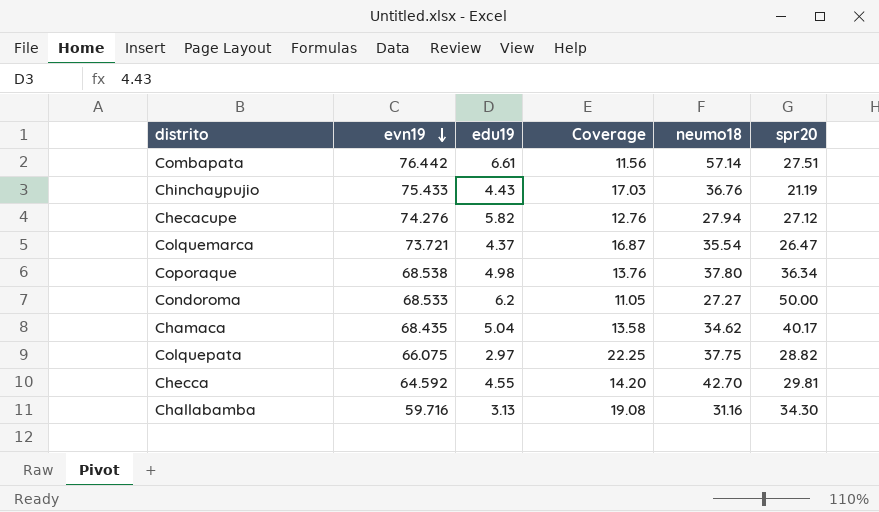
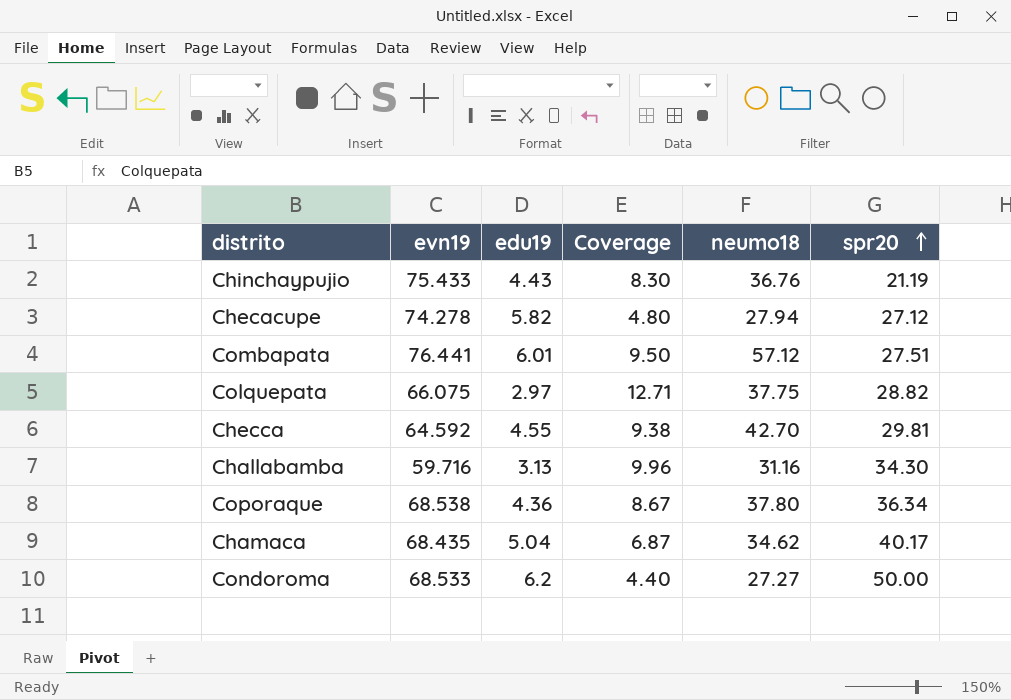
row order: evn19 descending -> spr20 ascending
column Coverage | formula: [evn19] / [edu19] -> [neumo18] / [edu19]
row Colquemarca: 73.721 | 4.37 | 16.87 | 35.54 | 26.47 -> none
Checacupe | evn19: 74.276 -> 74.278
Combapata | evn19: 76.442 -> 76.441
Combapata | edu19: 6.61 -> 6.01
Combapata | neumo18: 57.14 -> 57.12
Coporaque | edu19: 4.98 -> 4.36

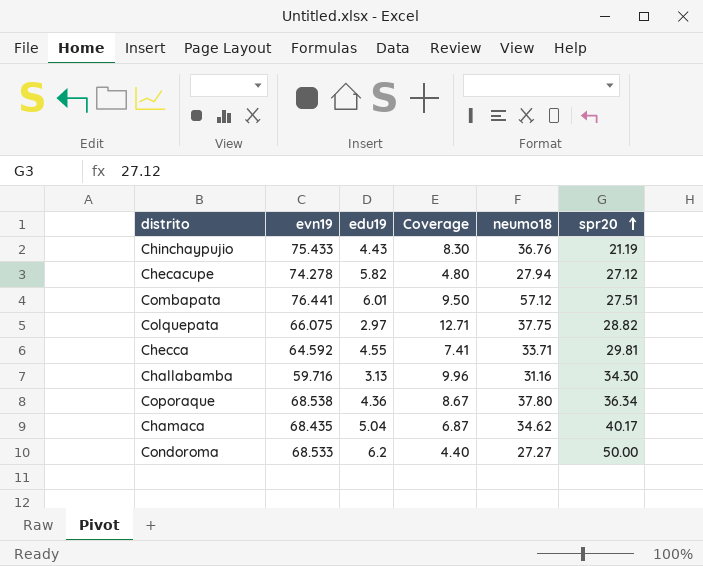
Checca | Coverage: 9.38 -> 7.41
Checca | neumo18: 42.70 -> 33.71

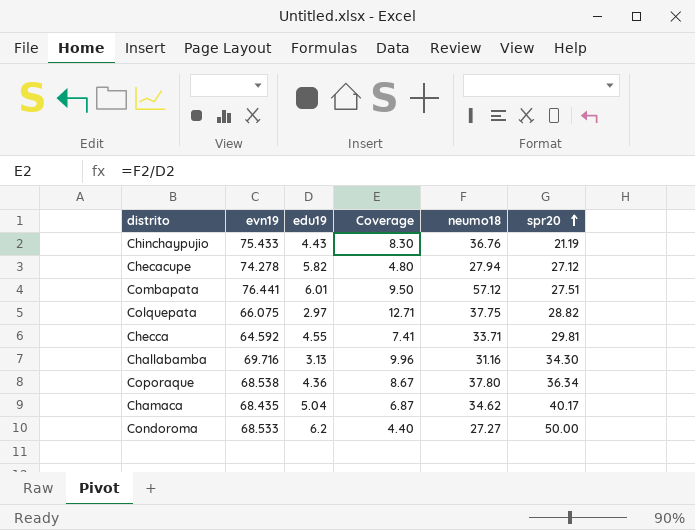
Challabamba | evn19: 59.716 -> 69.716

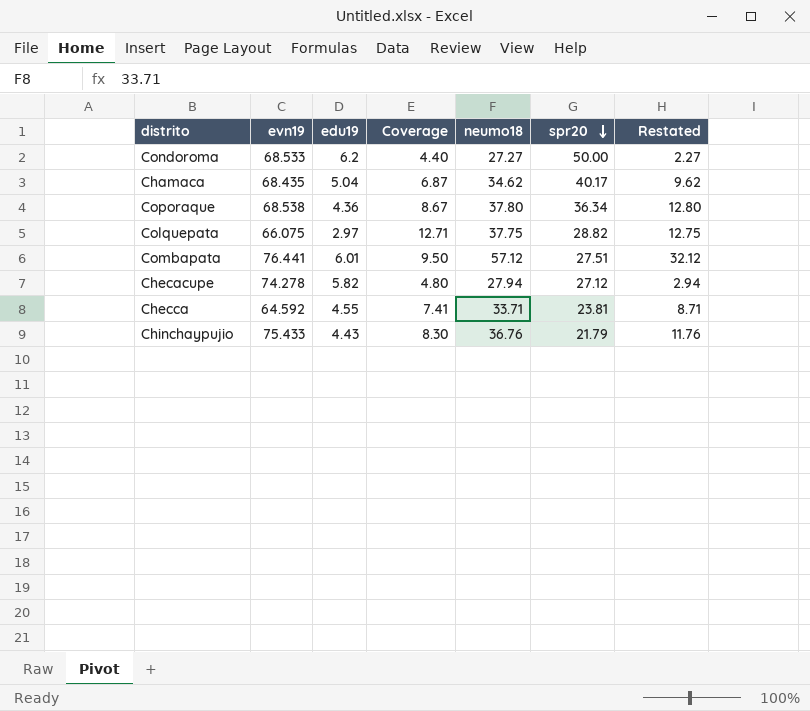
row order: spr20 ascending -> spr20 descending
column Restated | formula: none -> [neumo18] - 25
row Challabamba: 69.716 | 3.13 | 9.96 | 31.16 | 34.30 -> none
Checca | spr20: 29.81 -> 23.81
Chinchaypujio | spr20: 21.19 -> 21.79

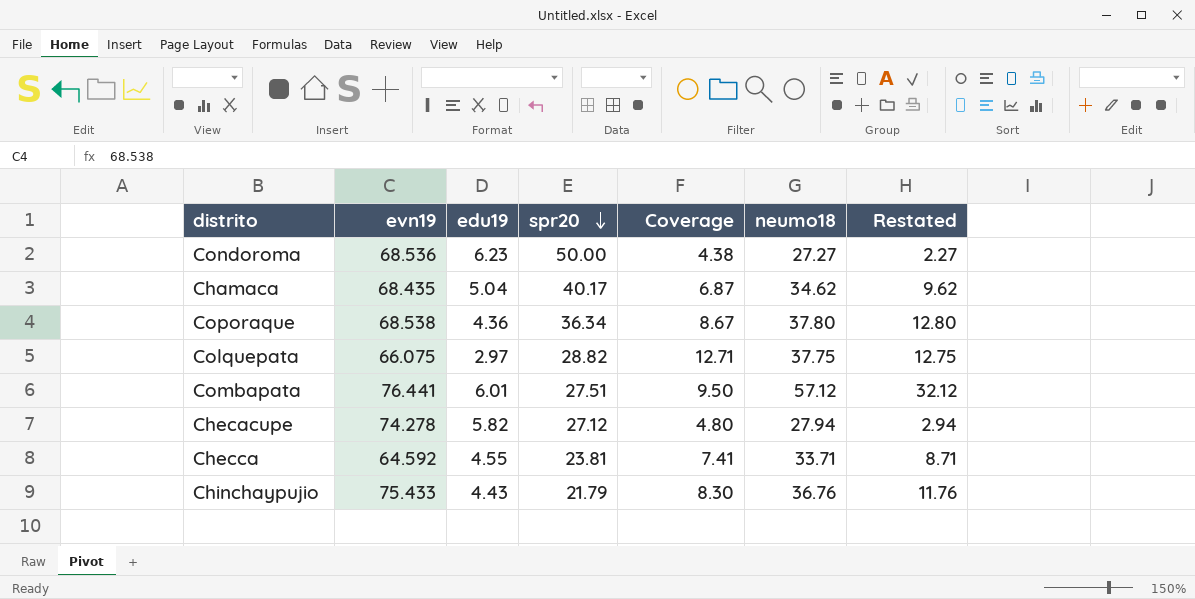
column spr20 | position: 6 -> 4
Condoroma | evn19: 68.533 -> 68.536
Condoroma | edu19: 6.2 -> 6.23
Condoroma | Coverage: 4.40 -> 4.38

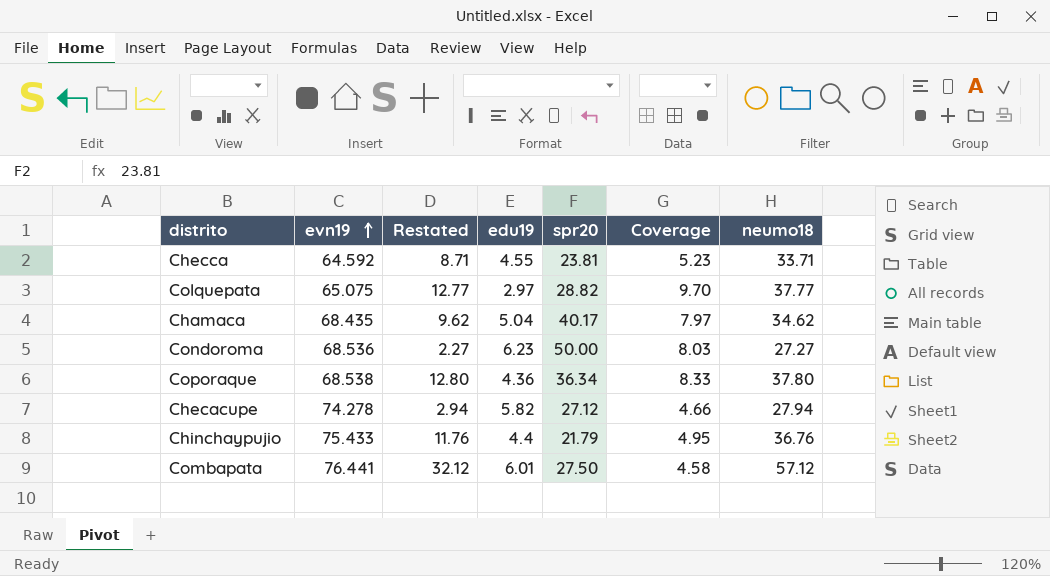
row order: spr20 descending -> evn19 ascending
column Restated | position: 7 -> 3
column Coverage | formula: [neumo18] / [edu19] -> [spr20] / [edu19]
Colquepata | evn19: 66.075 -> 65.075
Colquepata | Restated: 12.75 -> 12.77
Colquepata | neumo18: 37.75 -> 37.77
Chinchaypujio | edu19: 4.43 -> 4.4
Combapata | spr20: 27.51 -> 27.50

